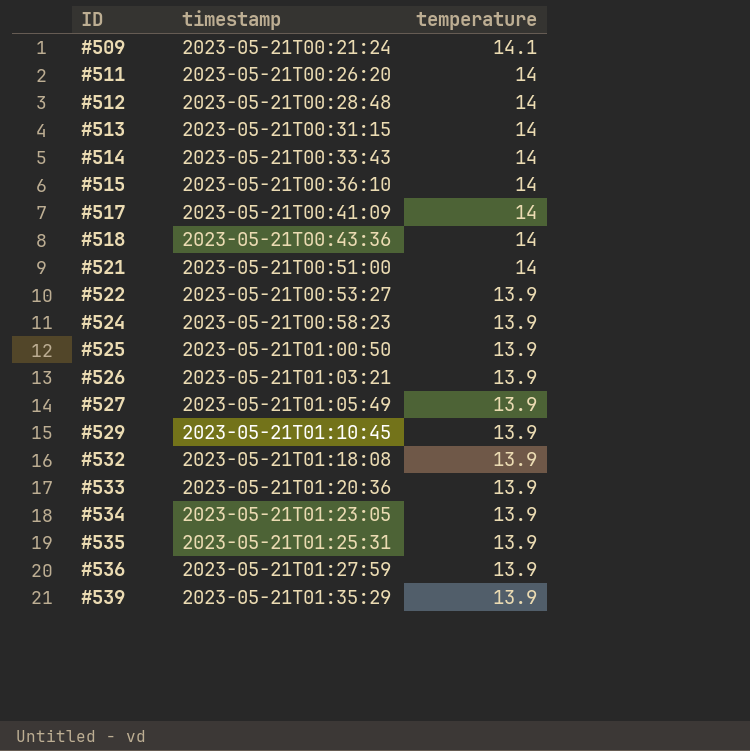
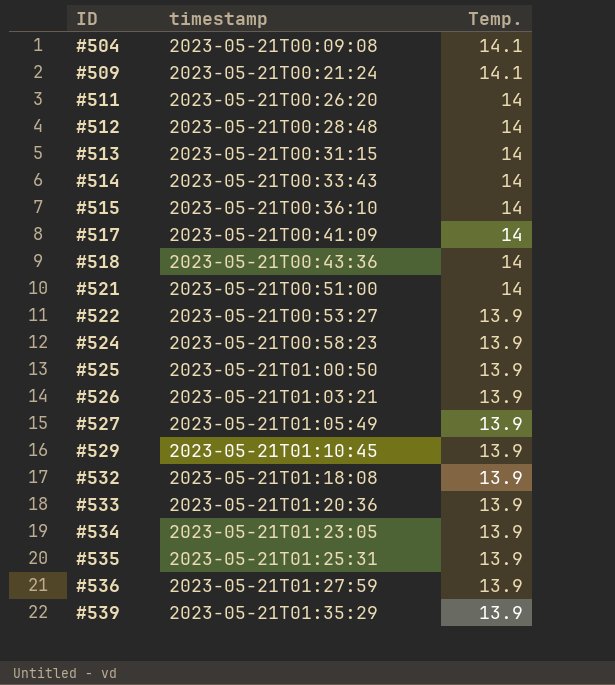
column name: temperature -> Temp.
row #504: none -> 2023-05-21T00:09:08 | 14.1

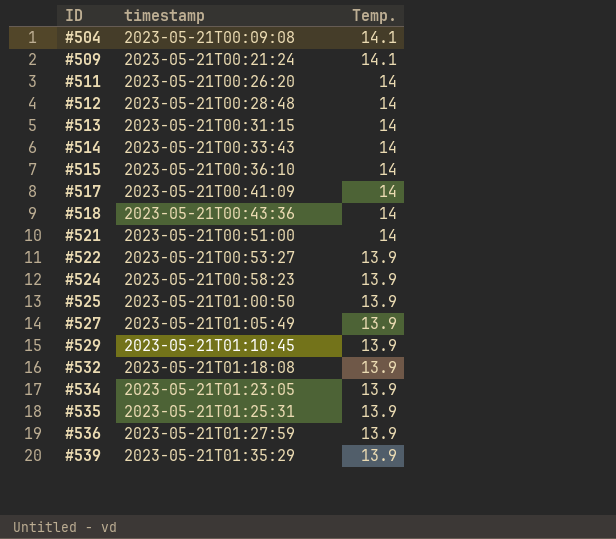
row #526: 2023-05-21T01:03:21 | 13.9 -> none
row #533: 2023-05-21T01:20:36 | 13.9 -> none

